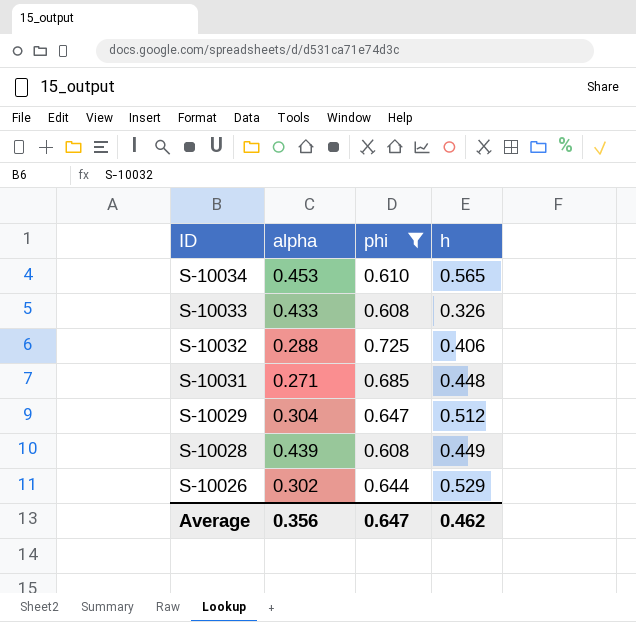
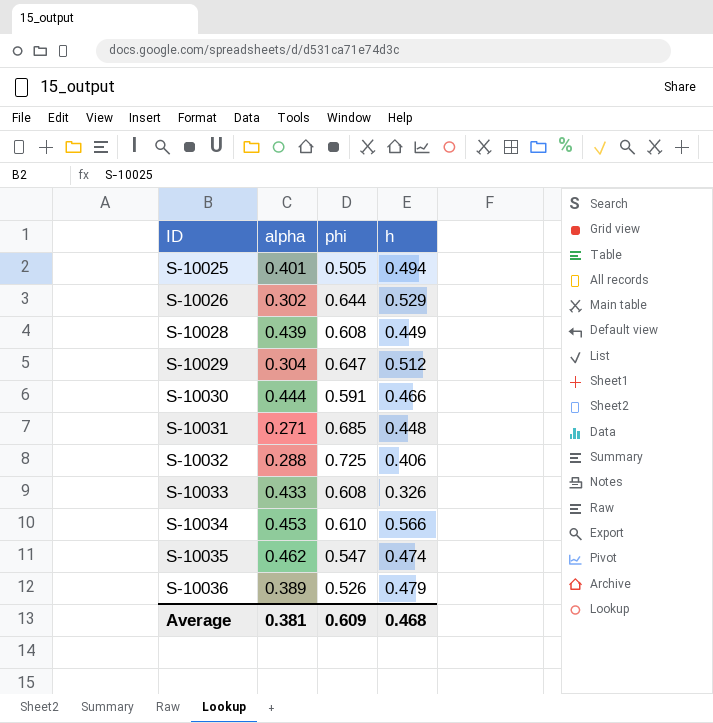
filter: phi >= 0.608 -> none
row order: ID descending -> ID ascending
S-10034 | h: 0.565 -> 0.566
Average | alpha: 0.356 -> 0.381
Average | phi: 0.647 -> 0.609
Average | h: 0.462 -> 0.468

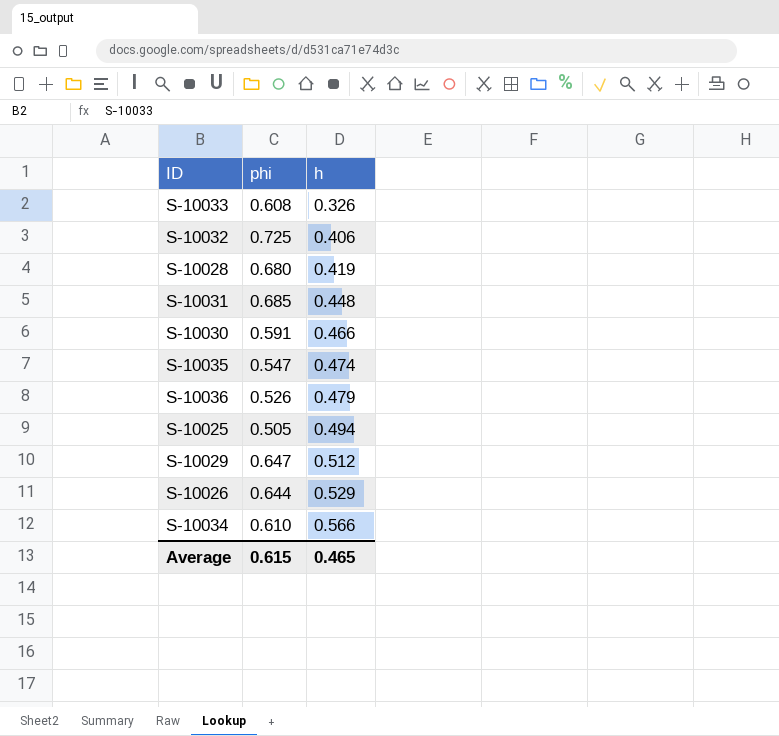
row order: ID ascending -> h ascending
column alpha | position: 2 -> none
S-10028 | phi: 0.608 -> 0.680
S-10028 | h: 0.449 -> 0.419
Average | phi: 0.609 -> 0.615
Average | h: 0.468 -> 0.465

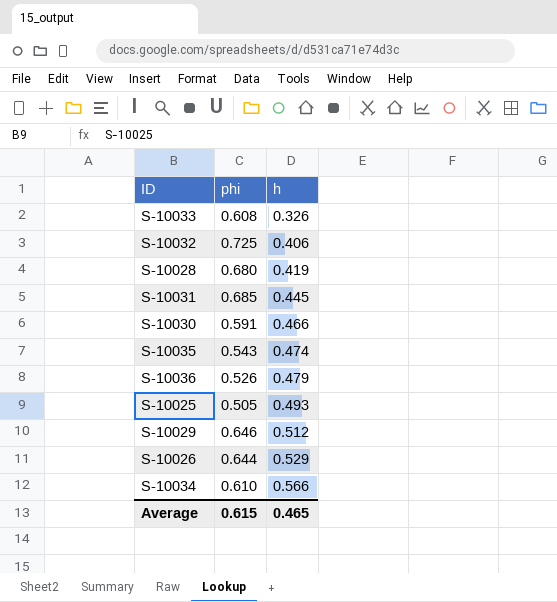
S-10031 | h: 0.448 -> 0.445
S-10035 | phi: 0.547 -> 0.543
S-10025 | h: 0.494 -> 0.493
S-10029 | phi: 0.647 -> 0.646

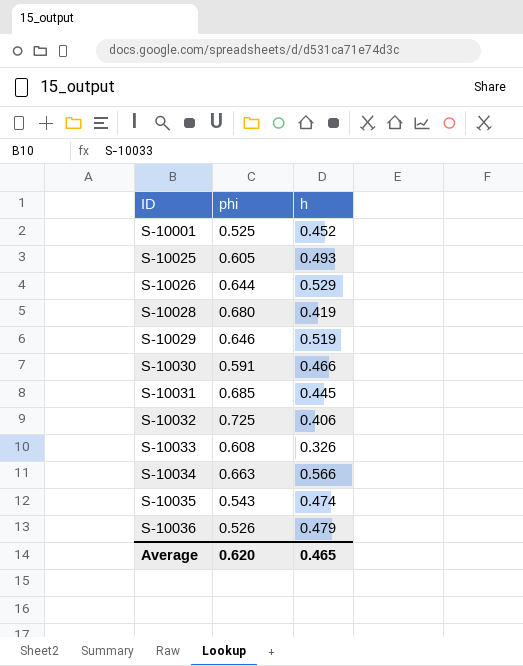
row order: h ascending -> ID ascending
row S-10001: none -> 0.525 | 0.452
S-10025 | phi: 0.505 -> 0.605
S-10029 | h: 0.512 -> 0.519
S-10034 | phi: 0.610 -> 0.663
Average | phi: 0.615 -> 0.620

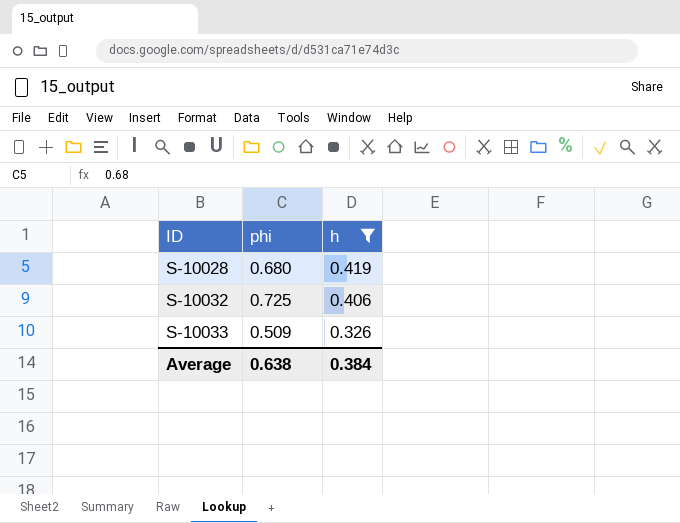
filter: none -> h <= 0.419
S-10033 | phi: 0.608 -> 0.509
Average | phi: 0.620 -> 0.638
Average | h: 0.465 -> 0.384

